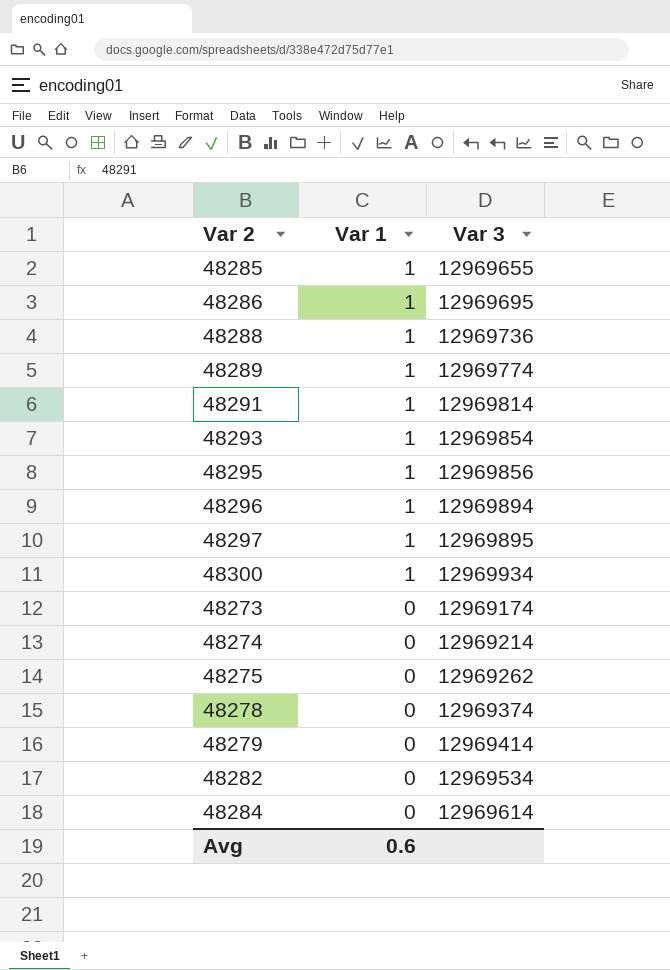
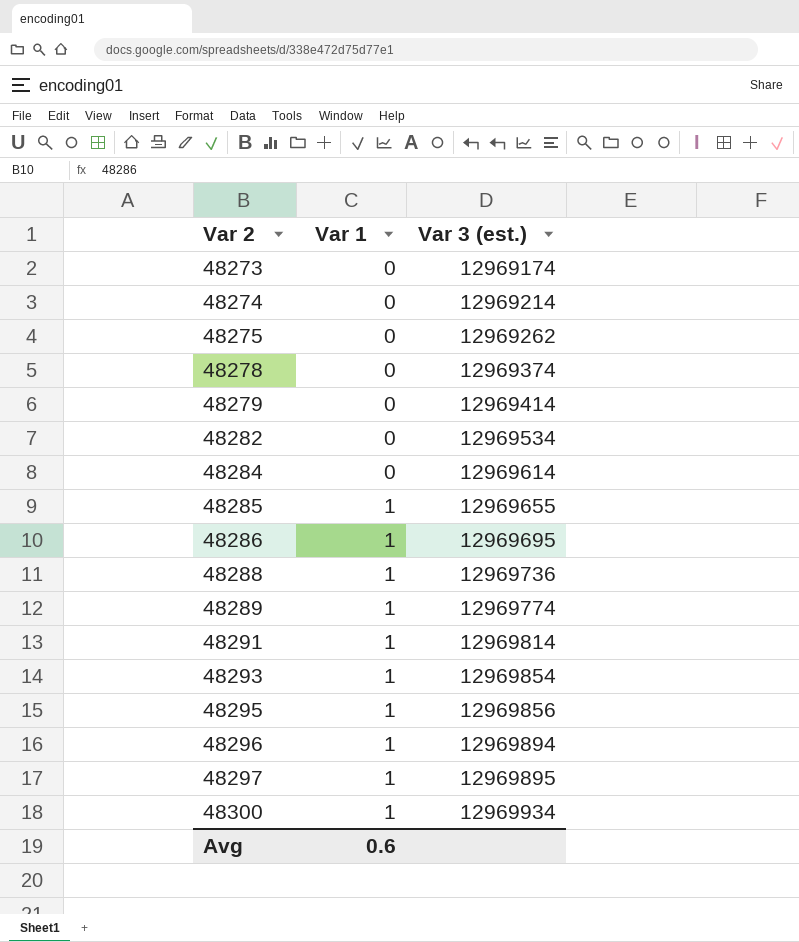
row order: Var 1 descending -> Var 2 ascending
column name: Var 3 -> Var 3 (est.)

